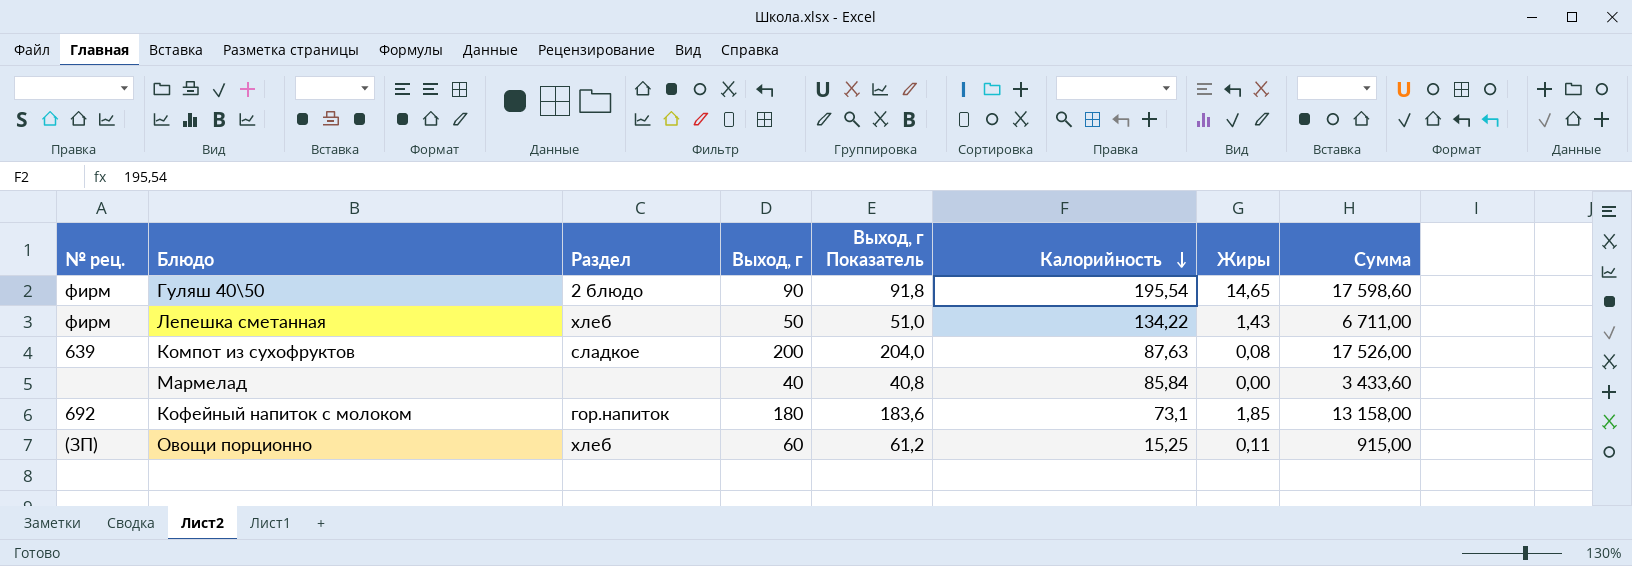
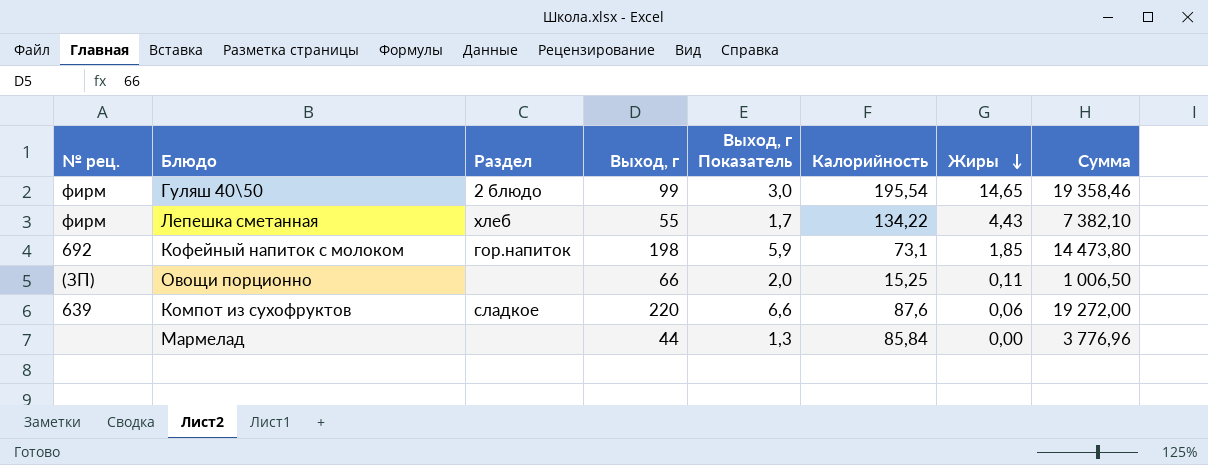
row order: Калорийность descending -> Жиры descending
column Выход, г Показатель | formula: [Выход, г] * 1,02 -> [Выход, г] * 0,03
Гуляш 40\50 | Выход, г: 90 -> 99
Гуляш 40\50 | Сумма: 17 598,60 -> 19 358,46
Лепешка сметанная | Выход, г: 50 -> 55
Лепешка сметанная | Жиры: 1,43 -> 4,43
Лепешка сметанная | Сумма: 6 711,00 -> 7 382,10
Кофейный напиток с молоком | Выход, г: 180 -> 198
Кофейный напиток с молоком | Сумма: 13 158,00 -> 14 473,80
Овощи порционно | Раздел: хлеб -> none
Овощи порционно | Выход, г: 60 -> 66
Овощи порционно | Сумма: 915,00 -> 1 006,50
Компот из сухофруктов | Выход, г: 200 -> 220
Компот из сухофруктов | Калорийность: 87,63 -> 87,6
Компот из сухофруктов | Жиры: 0,08 -> 0,06
Компот из сухофруктов | Сумма: 17 526,00 -> 19 272,00
Мармелад | Выход, г: 40 -> 44
Мармелад | Сумма: 3 433,60 -> 3 776,96

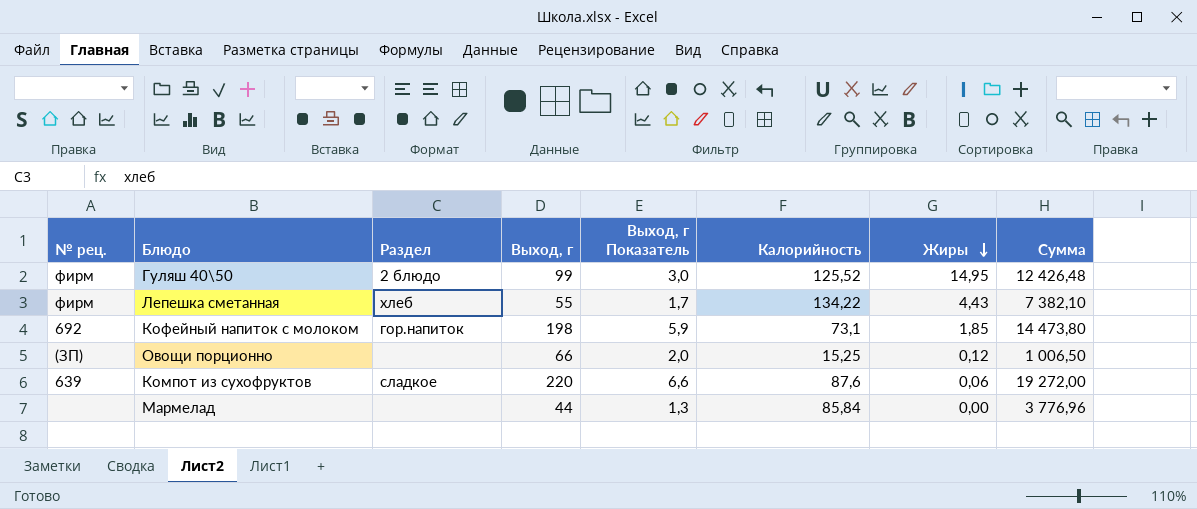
Гуляш 40\50 | Калорийность: 195,54 -> 125,52
Гуляш 40\50 | Жиры: 14,65 -> 14,95
Гуляш 40\50 | Сумма: 19 358,46 -> 12 426,48
Овощи порционно | Жиры: 0,11 -> 0,12

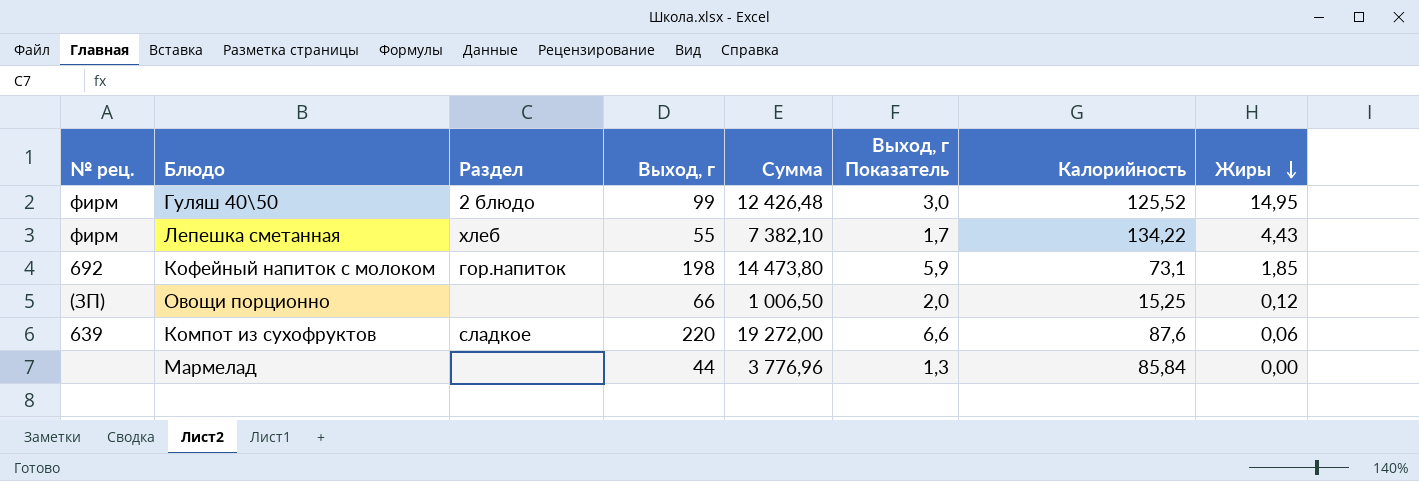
column Сумма | position: 8 -> 5

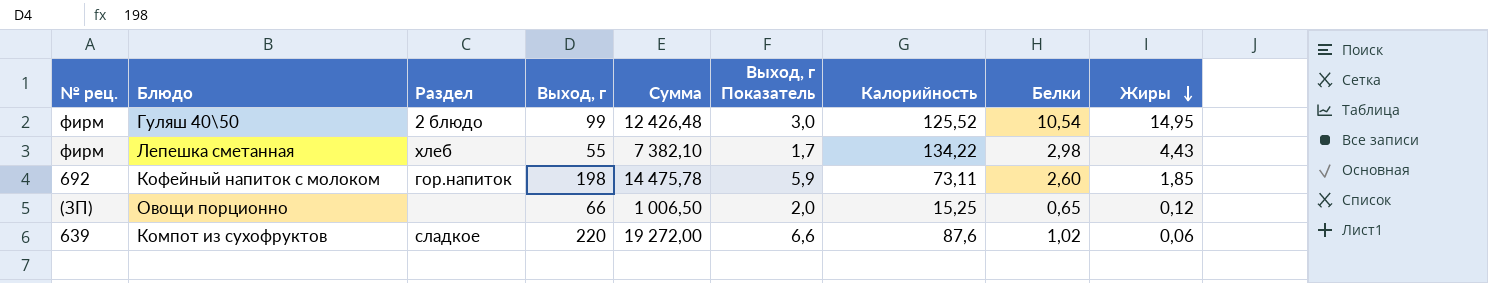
column Белки | position: none -> 8
row Мармелад: none | none | 44 | 3 776,96 | 1,3 | 85,84 | 0,00 -> none
Кофейный напиток с молоком | Сумма: 14 473,80 -> 14 475,78
Кофейный напиток с молоком | Калорийность: 73,1 -> 73,11

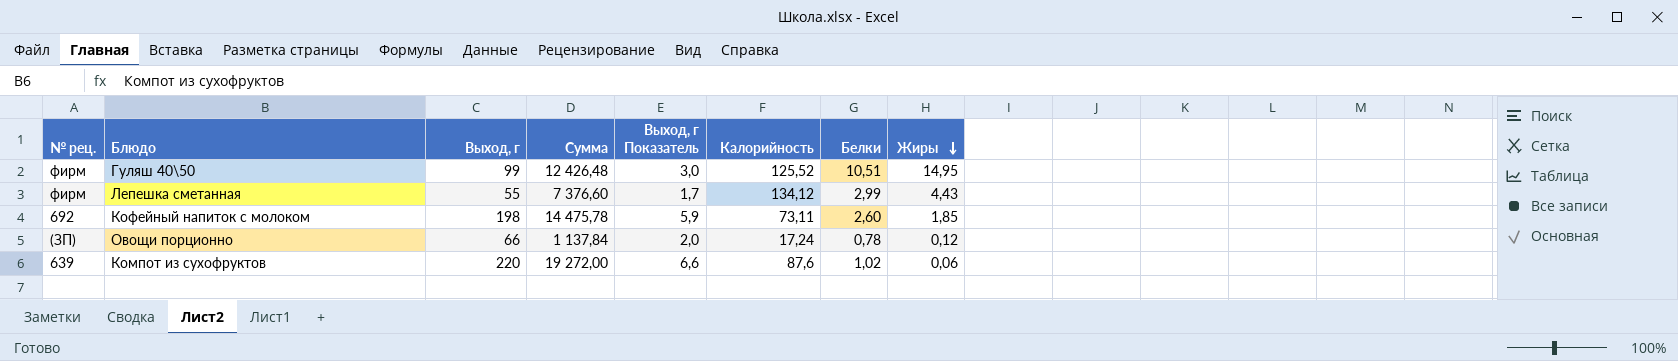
column Раздел | position: 3 -> none
Гуляш 40\50 | Белки: 10,54 -> 10,51
Лепешка сметанная | Сумма: 7 382,10 -> 7 376,60
Лепешка сметанная | Калорийность: 134,22 -> 134,12
Лепешка сметанная | Белки: 2,98 -> 2,99
Овощи порционно | Сумма: 1 006,50 -> 1 137,84
Овощи порционно | Калорийность: 15,25 -> 17,24
Овощи порционно | Белки: 0,65 -> 0,78

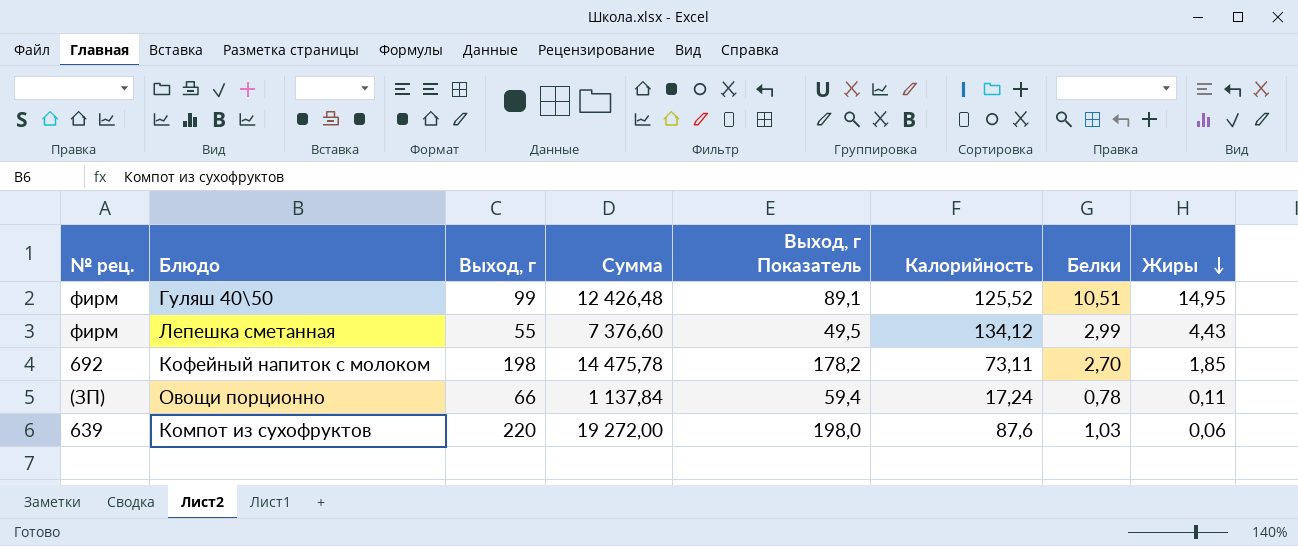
column Выход, г Показатель | formula: [Выход, г] * 0,03 -> [Выход, г] * 0,9
Кофейный напиток с молоком | Белки: 2,60 -> 2,70
Овощи порционно | Жиры: 0,12 -> 0,11
Компот из сухофруктов | Белки: 1,02 -> 1,03

